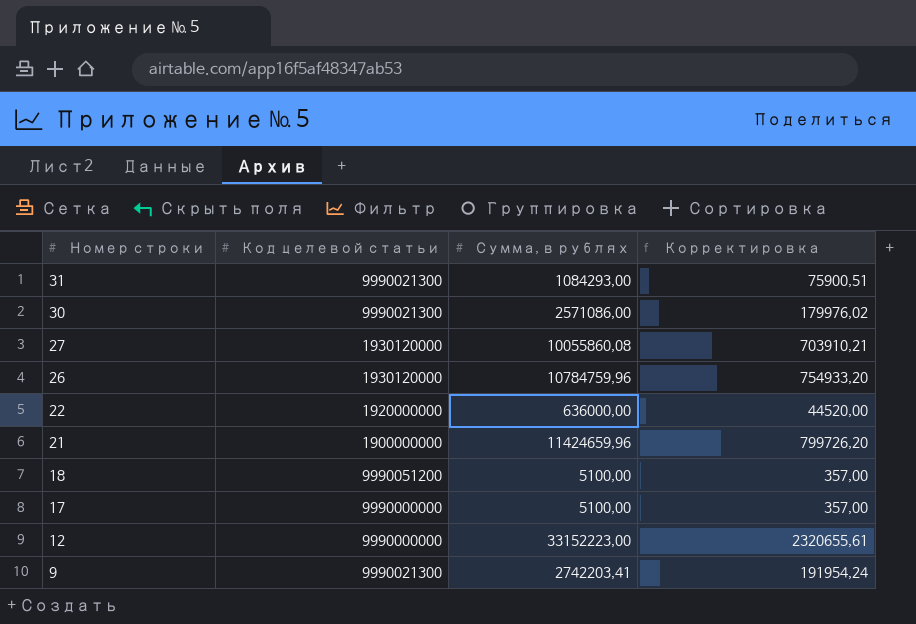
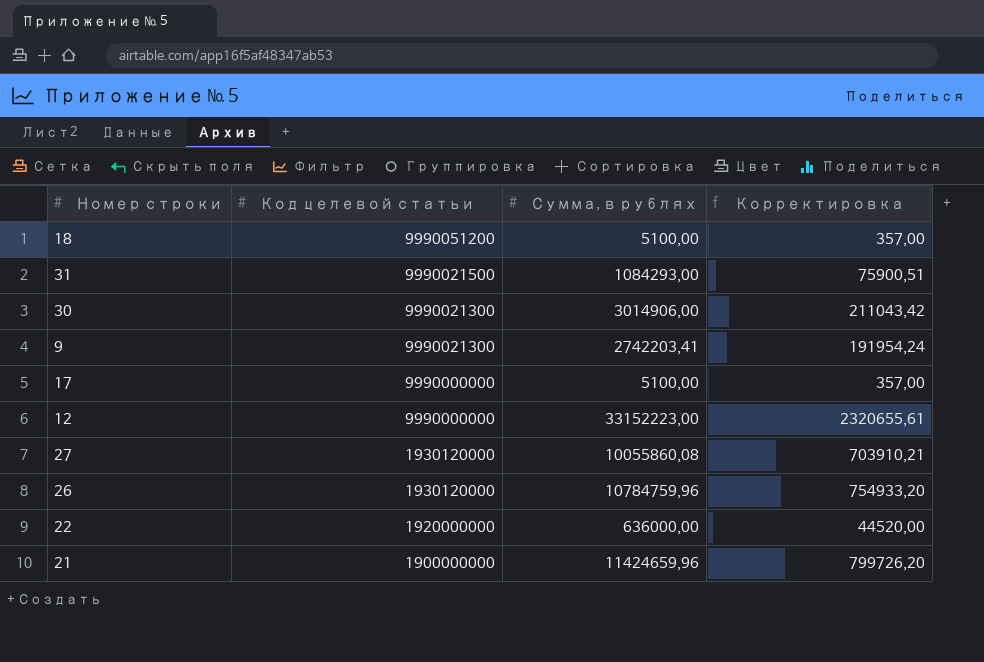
row order: Номер строки descending -> Код целевой статьи descending
31 | Код целевой статьи: 9990021300 -> 9990021500
30 | Сумма, в рублях: 2571086,00 -> 3014906,00
30 | Корректировка: 179976,02 -> 211043,42

